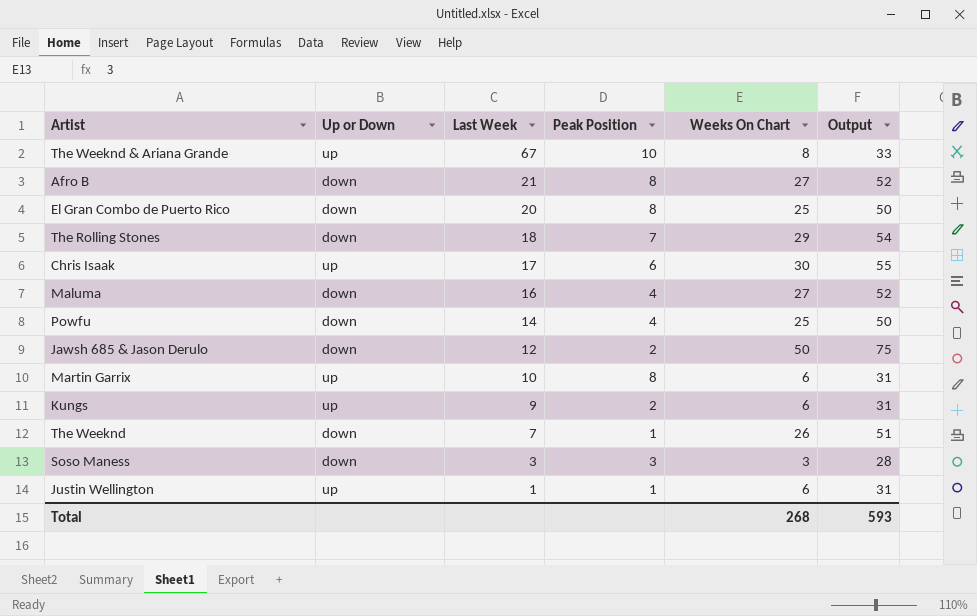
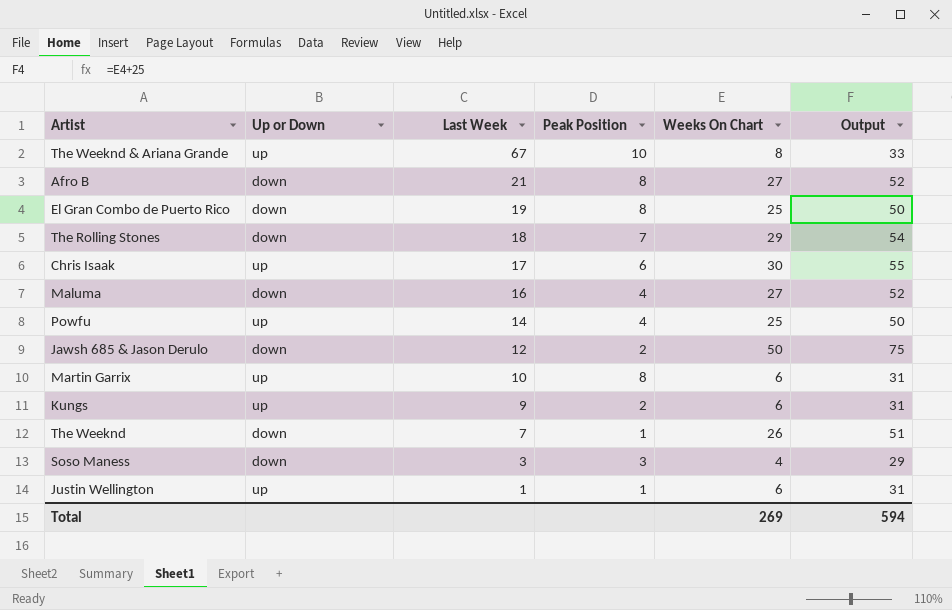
El Gran Combo de Puerto Rico | Last Week: 20 -> 19
Powfu | Up or Down: down -> up
Soso Maness | Weeks On Chart: 3 -> 4
Soso Maness | Output: 28 -> 29
Total | Weeks On Chart: 268 -> 269
Total | Output: 593 -> 594

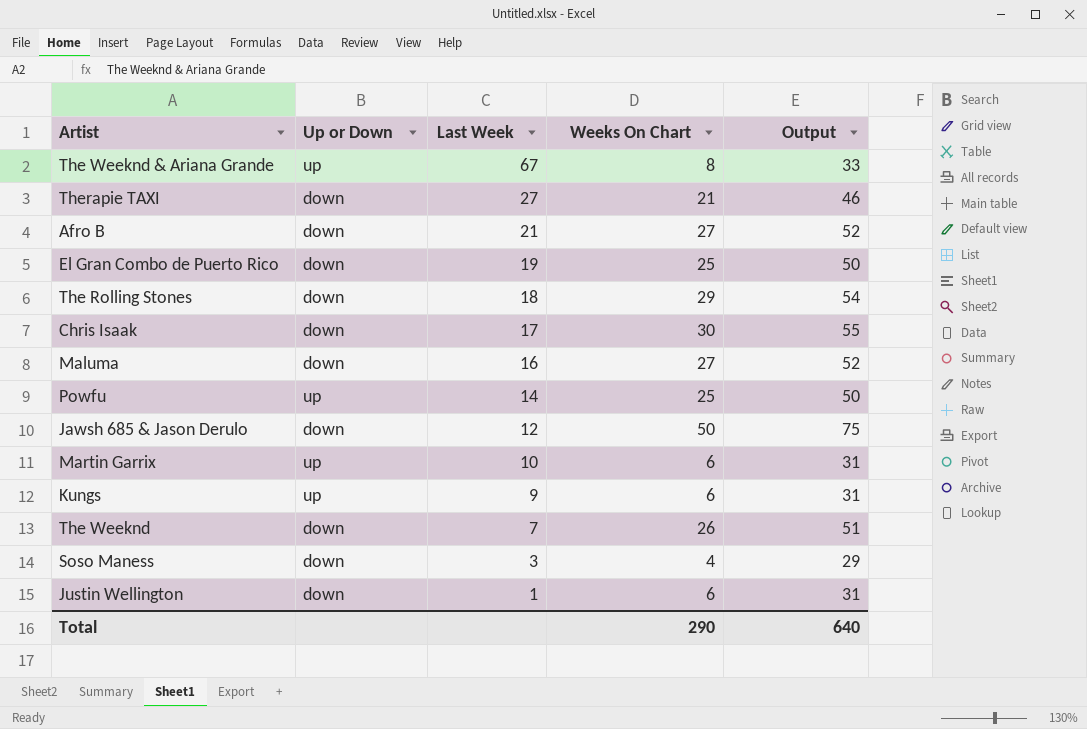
column Peak Position | position: 4 -> none
row Therapie TAXI: none -> down | 27 | 21 | 46
Chris Isaak | Up or Down: up -> down
Justin Wellington | Up or Down: up -> down
Total | Weeks On Chart: 269 -> 290
Total | Output: 594 -> 640

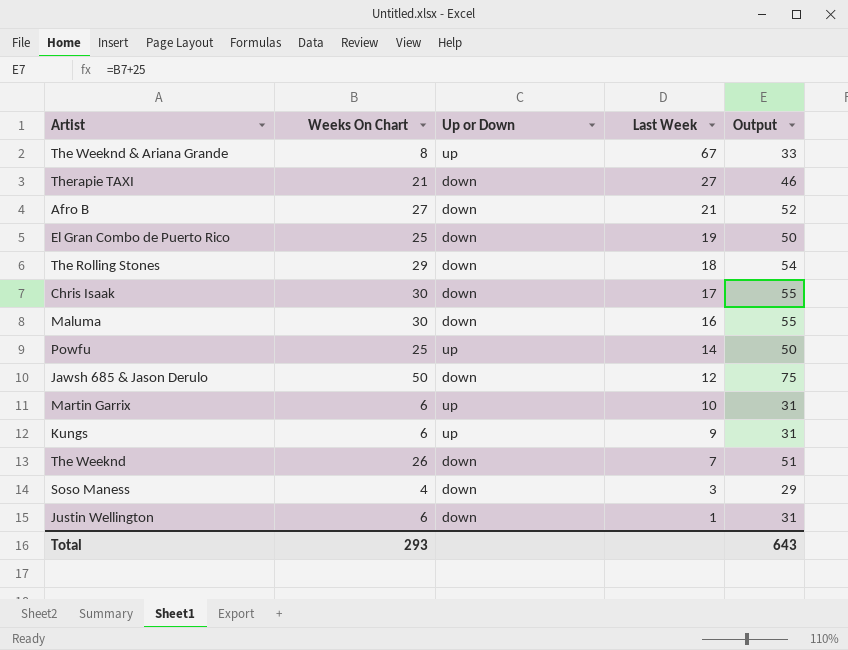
column Weeks On Chart | position: 4 -> 2
Maluma | Weeks On Chart: 27 -> 30
Maluma | Output: 52 -> 55
Total | Weeks On Chart: 290 -> 293
Total | Output: 640 -> 643

